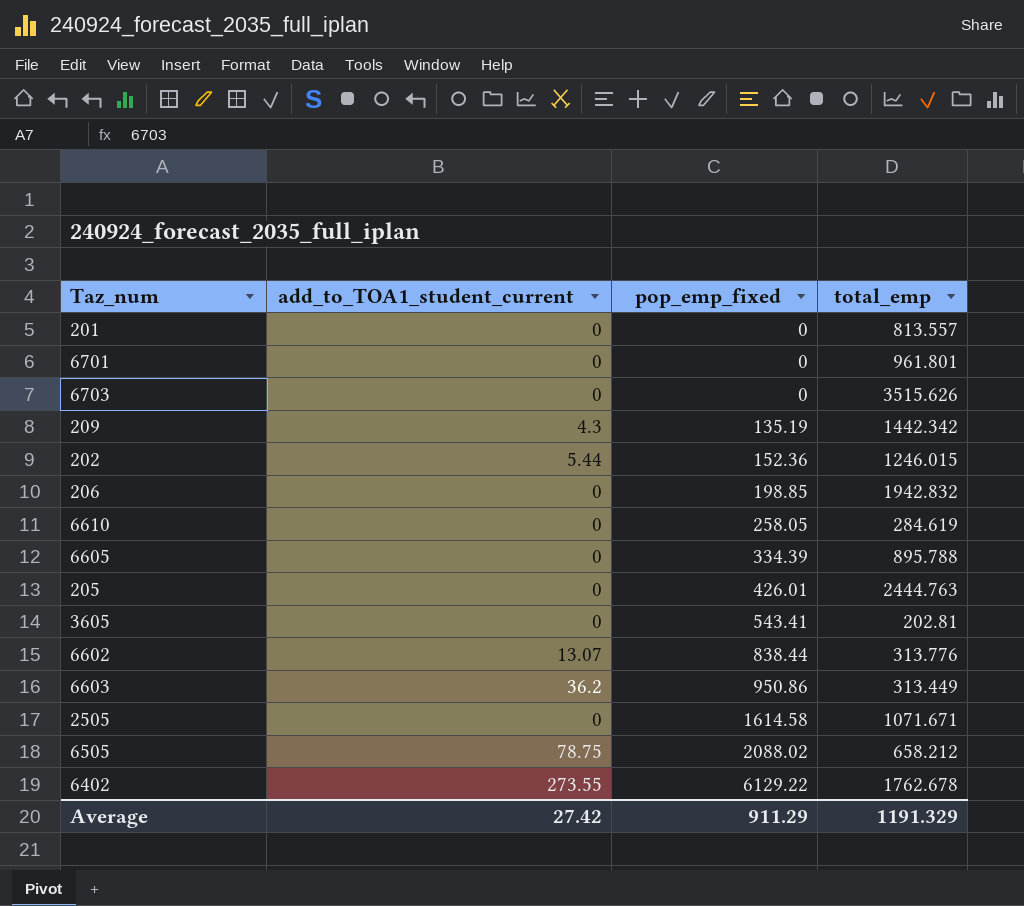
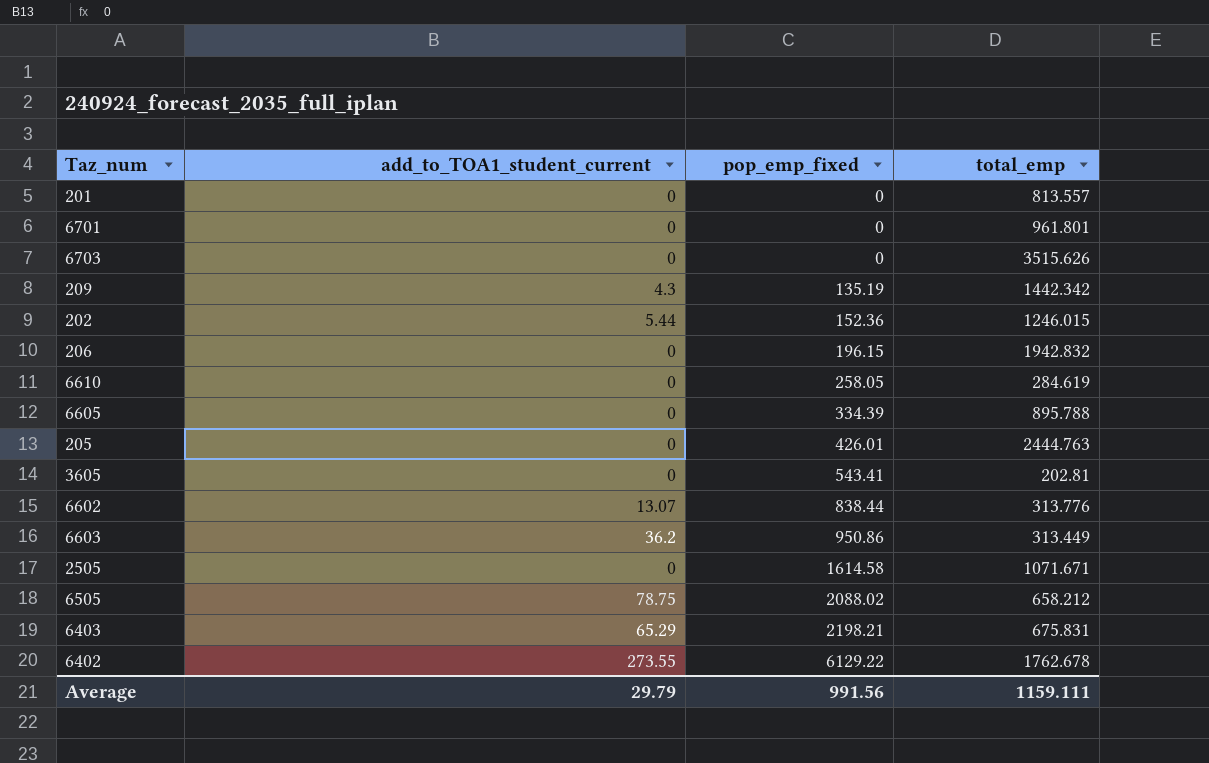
206 | pop_emp_fixed: 198.85 -> 196.15
row 6403: none -> 65.29 | 2198.21 | 675.831
Average | add_to_TOA1_student_current: 27.42 -> 29.79
Average | pop_emp_fixed: 911.29 -> 991.56
Average | total_emp: 1191.329 -> 1159.111

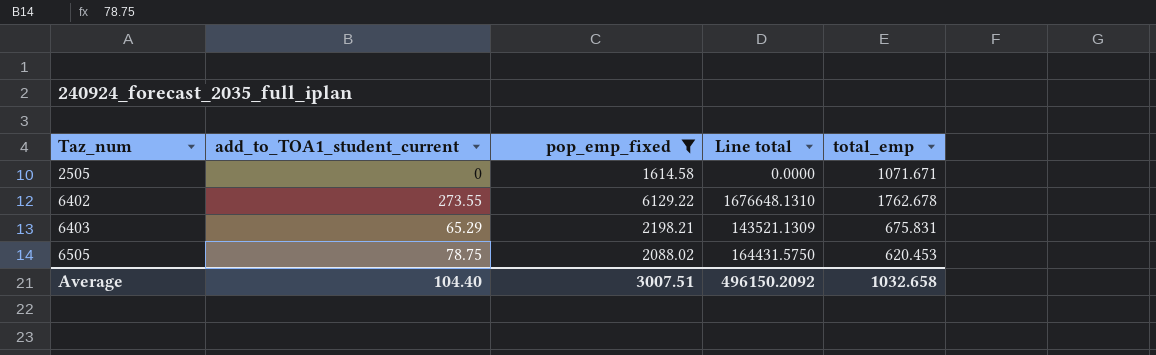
filter: none -> pop_emp_fixed >= 1614.58
row order: pop_emp_fixed ascending -> Taz_num ascending
column Line total | formula: none -> [add_to_TOA1_student_current] * [pop_emp_fixed]
6505 | total_emp: 658.212 -> 620.453
Average | add_to_TOA1_student_current: 29.79 -> 104.40
Average | pop_emp_fixed: 991.56 -> 3007.51
Average | total_emp: 1159.111 -> 1032.658

